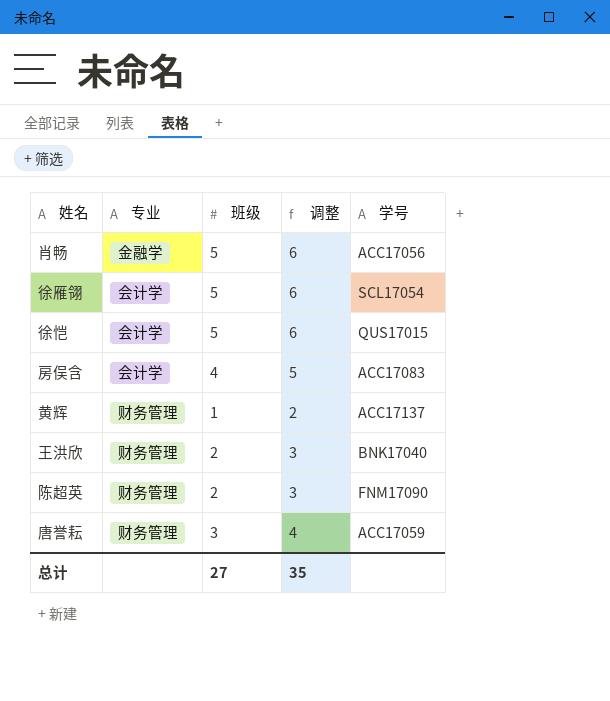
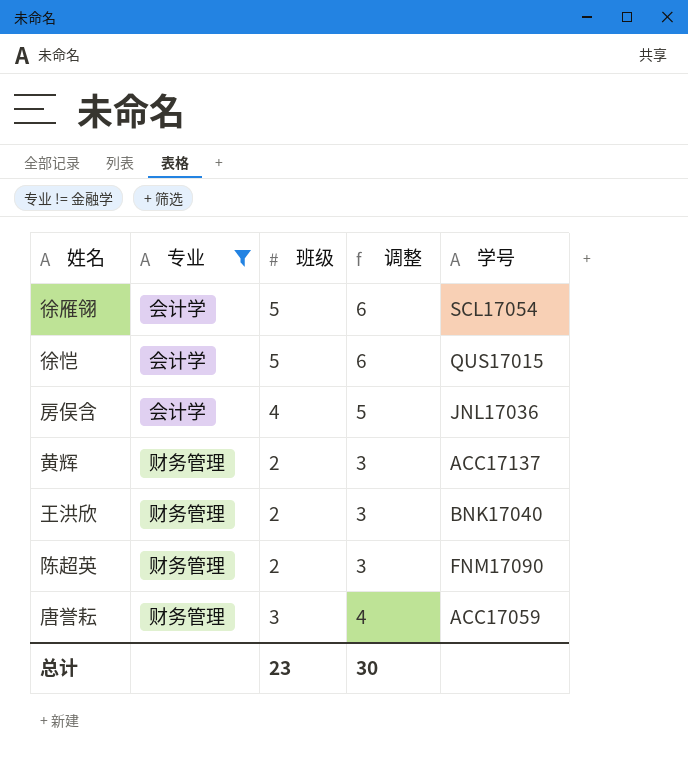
filter: none -> 专业 != 金融学
房俣含 | 学号: ACC17083 -> JNL17036
黄辉 | 班级: 1 -> 2
黄辉 | 调整: 2 -> 3
总计 | 班级: 27 -> 23
总计 | 调整: 35 -> 30

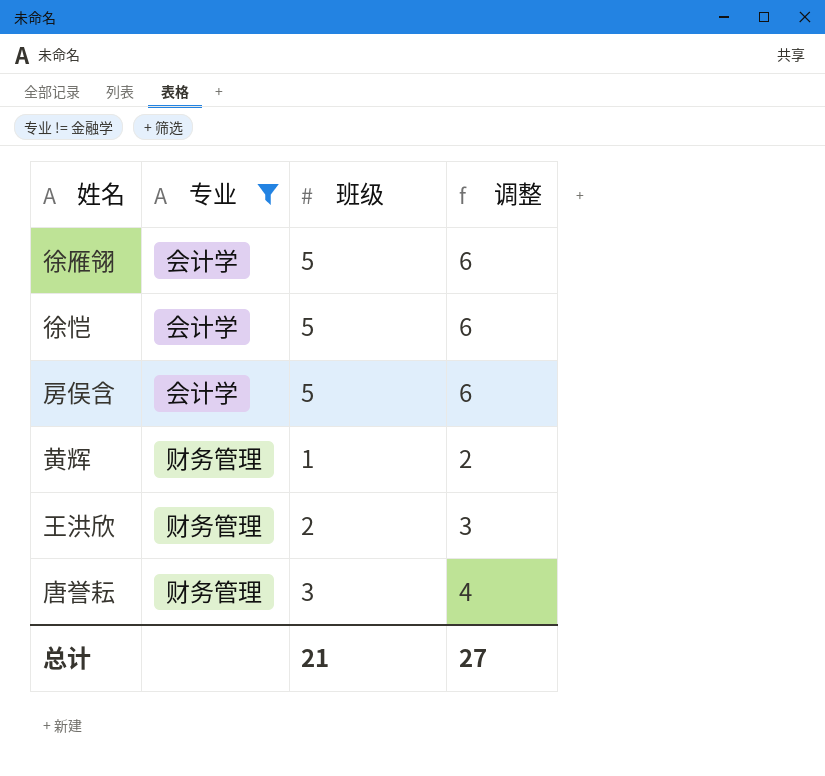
column 学号 | position: 5 -> none
row 陈超英: 财务管理 | 2 | 3 | FNM17090 -> none
房俣含 | 班级: 4 -> 5
房俣含 | 调整: 5 -> 6
黄辉 | 班级: 2 -> 1
黄辉 | 调整: 3 -> 2
总计 | 班级: 23 -> 21
总计 | 调整: 30 -> 27

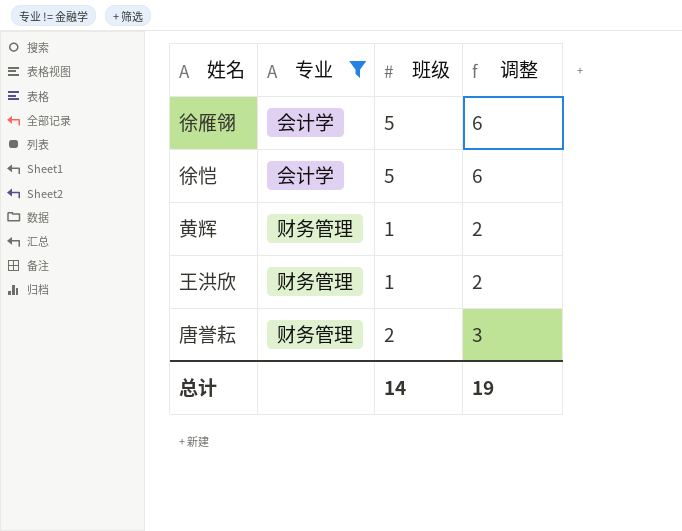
row 房俣含: 会计学 | 5 | 6 -> none
王洪欣 | 班级: 2 -> 1
王洪欣 | 调整: 3 -> 2
唐誉耘 | 班级: 3 -> 2
唐誉耘 | 调整: 4 -> 3
总计 | 班级: 21 -> 14
总计 | 调整: 27 -> 19

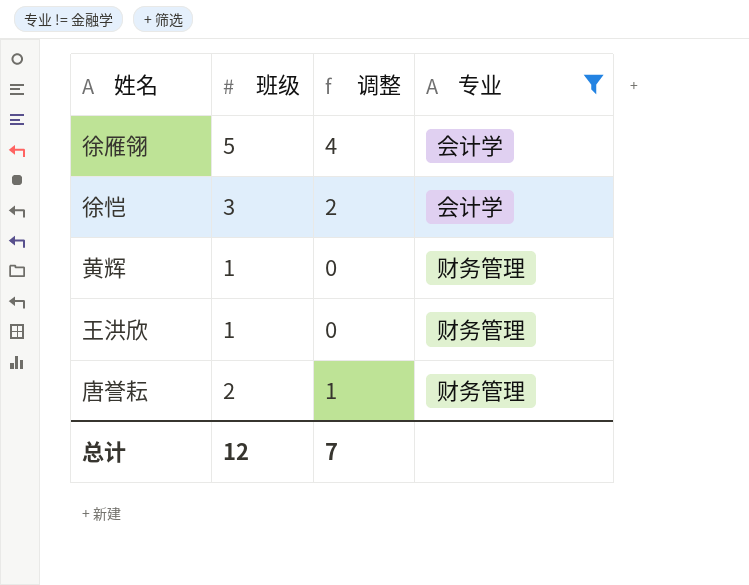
column 调整 | formula: [班级] + 1 -> [班级] - 1
column 专业 | position: 2 -> 4
徐恺 | 班级: 5 -> 3
总计 | 班级: 14 -> 12
总计 | 调整: 19 -> 7

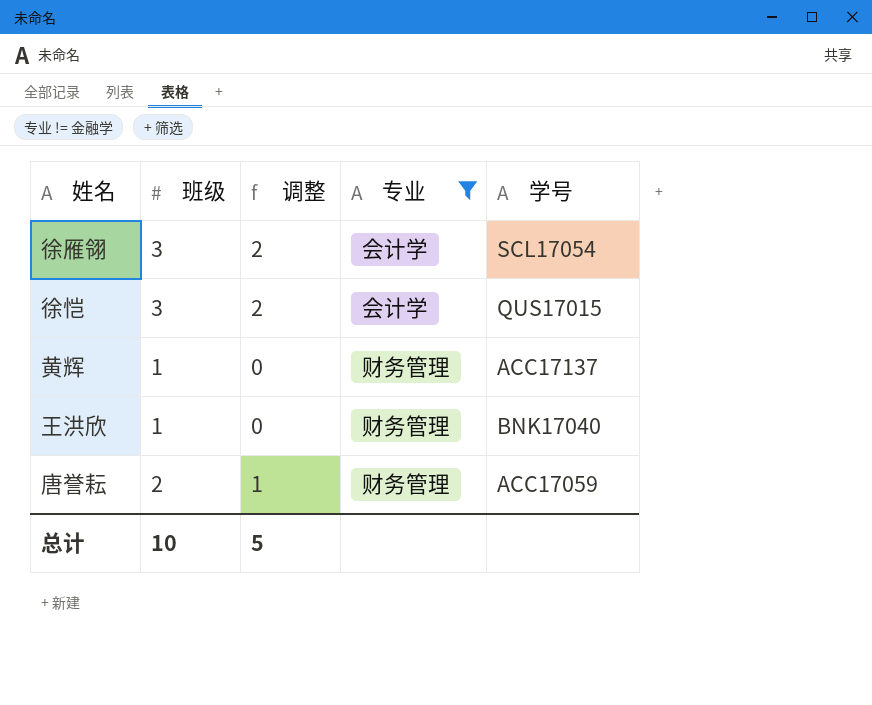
column 学号 | position: none -> 5
徐雁翎 | 班级: 5 -> 3
徐雁翎 | 调整: 4 -> 2
总计 | 班级: 12 -> 10
总计 | 调整: 7 -> 5

